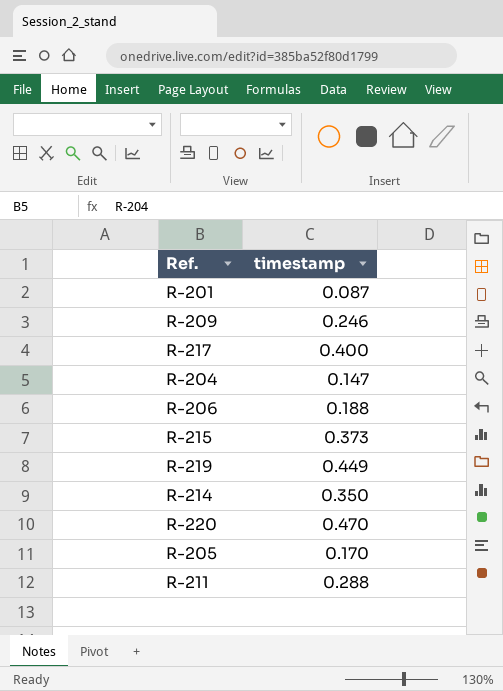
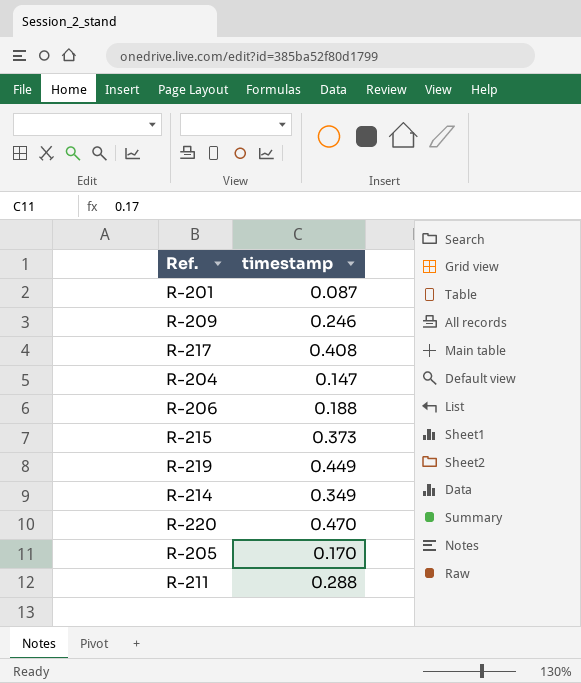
R-217 | timestamp: 0.400 -> 0.408
R-214 | timestamp: 0.350 -> 0.349

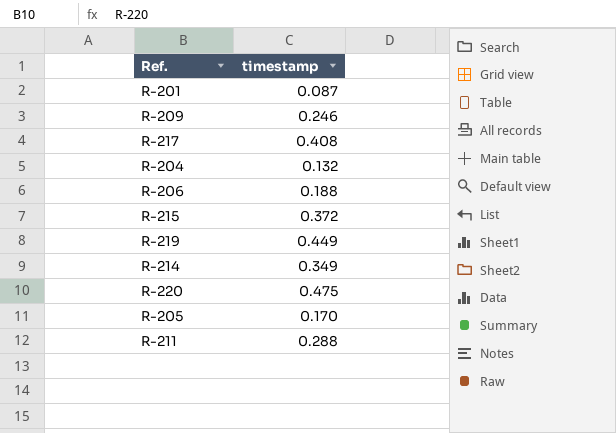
R-204 | timestamp: 0.147 -> 0.132
R-215 | timestamp: 0.373 -> 0.372
R-220 | timestamp: 0.470 -> 0.475

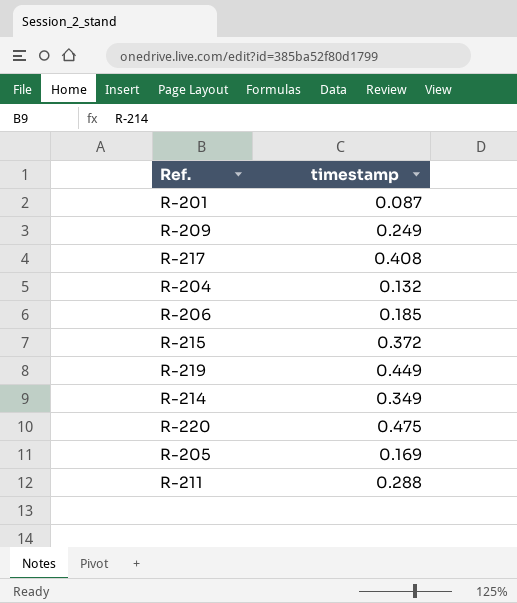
R-209 | timestamp: 0.246 -> 0.249
R-206 | timestamp: 0.188 -> 0.185
R-205 | timestamp: 0.170 -> 0.169

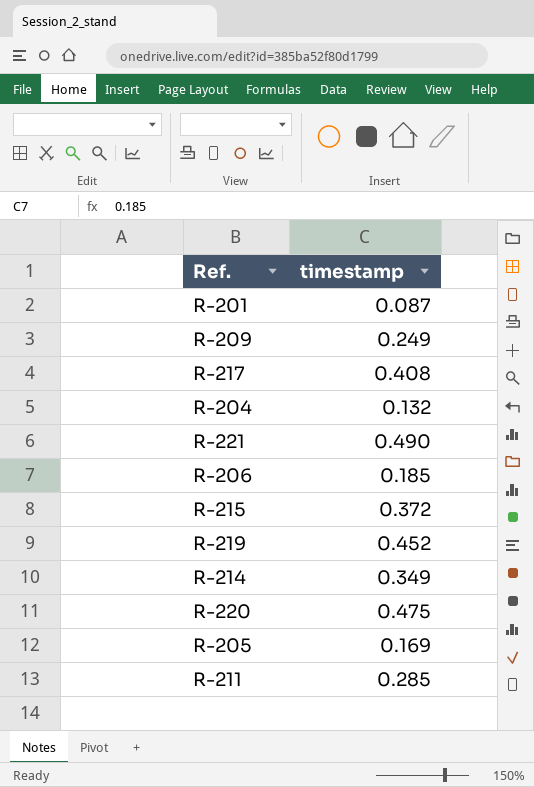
row R-221: none -> 0.490
R-219 | timestamp: 0.449 -> 0.452
R-211 | timestamp: 0.288 -> 0.285

